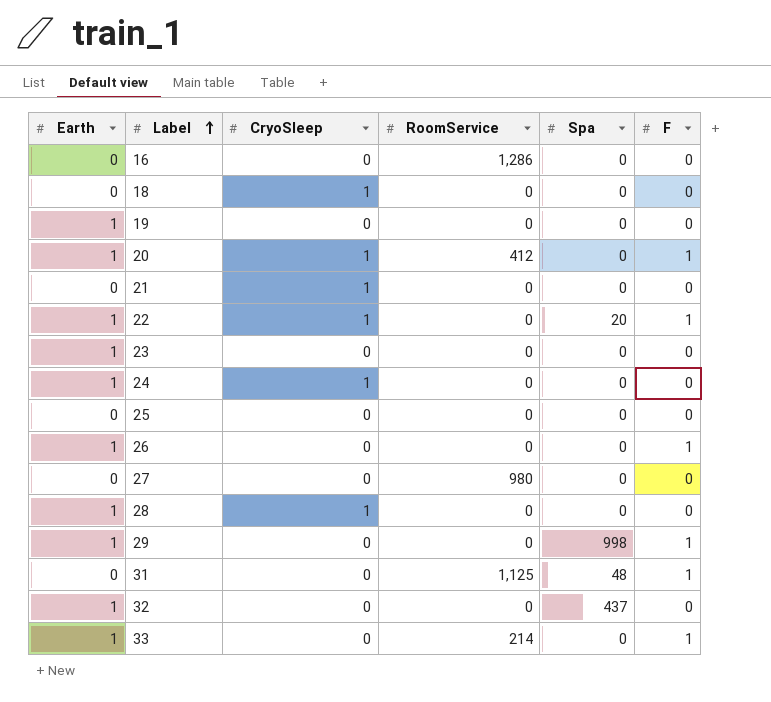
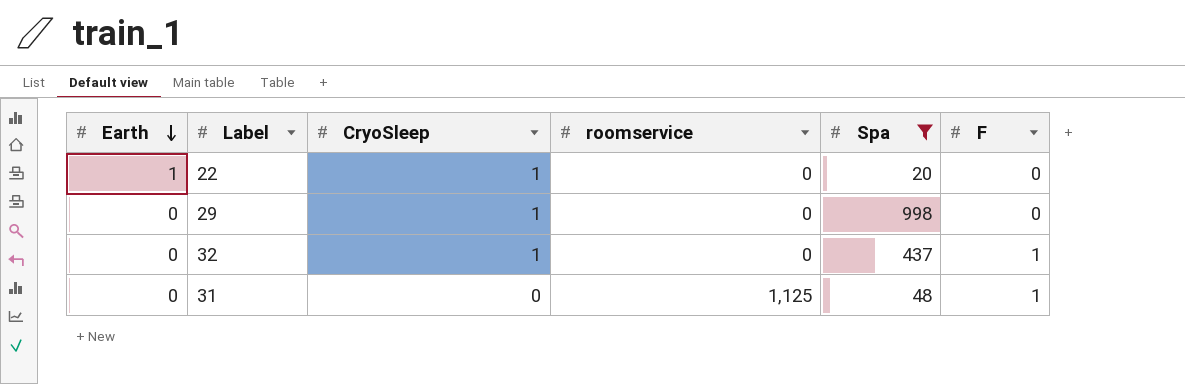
filter: none -> Spa != 0
row order: Label ascending -> Earth descending
column name: RoomService -> roomservice
22 | F: 1 -> 0
29 | Earth: 1 -> 0
29 | CryoSleep: 0 -> 1
29 | F: 1 -> 0
32 | Earth: 1 -> 0
32 | CryoSleep: 0 -> 1
32 | F: 0 -> 1

